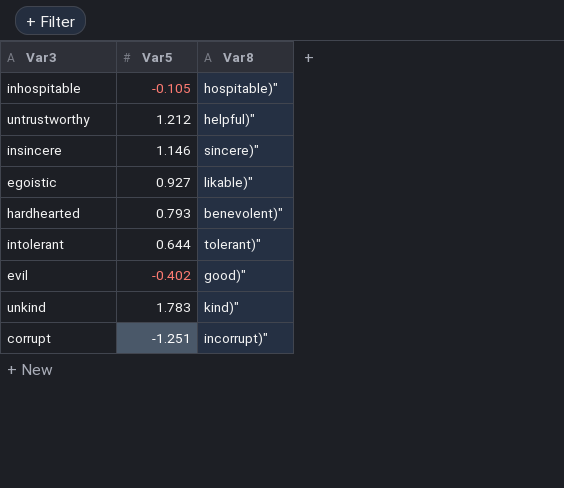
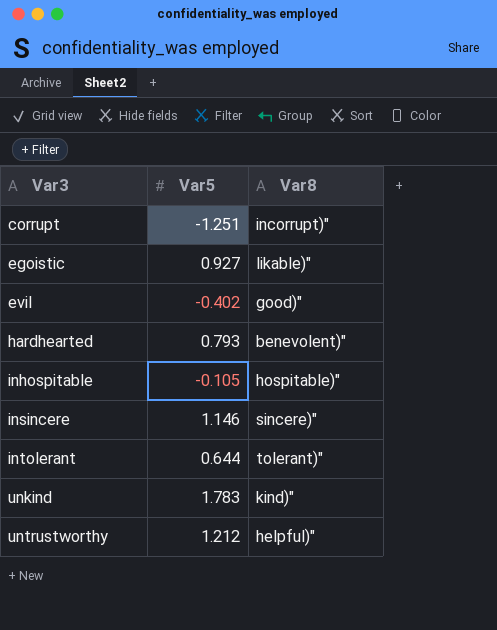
row order: none -> Var3 ascending

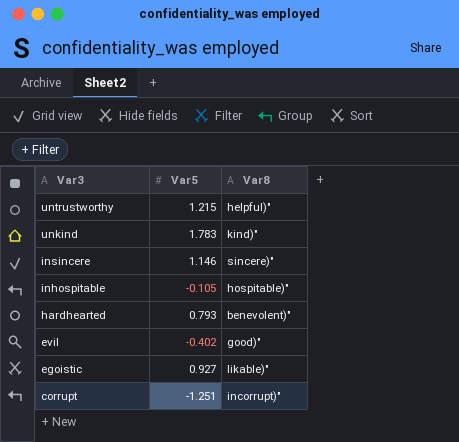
row order: Var3 ascending -> Var3 descending
row intolerant: 0.644 | tolerant)" -> none
untrustworthy | Var5: 1.212 -> 1.215

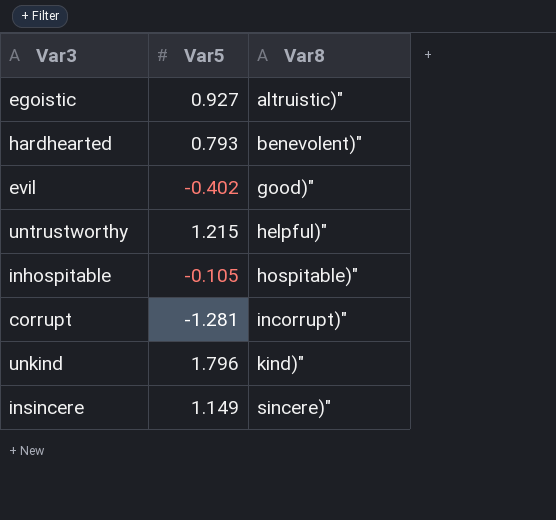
row order: Var3 descending -> Var8 ascending
egoistic | Var8: likable)" -> altruistic)"
corrupt | Var5: -1.251 -> -1.281
unkind | Var5: 1.783 -> 1.796
insincere | Var5: 1.146 -> 1.149

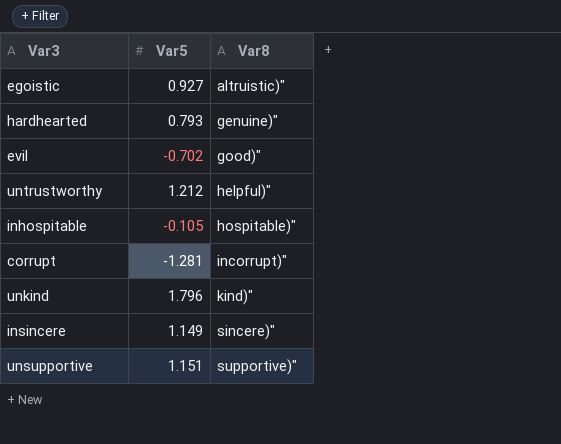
hardhearted | Var8: benevolent)" -> genuine)"
evil | Var5: -0.402 -> -0.702
untrustworthy | Var5: 1.215 -> 1.212
row unsupportive: none -> 1.151 | supportive)"

